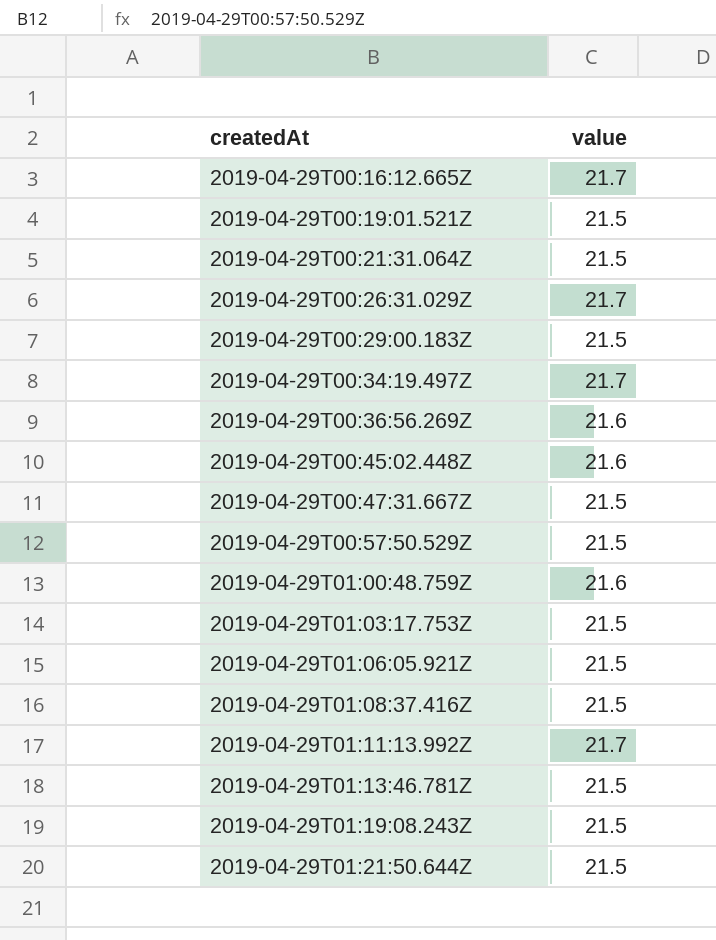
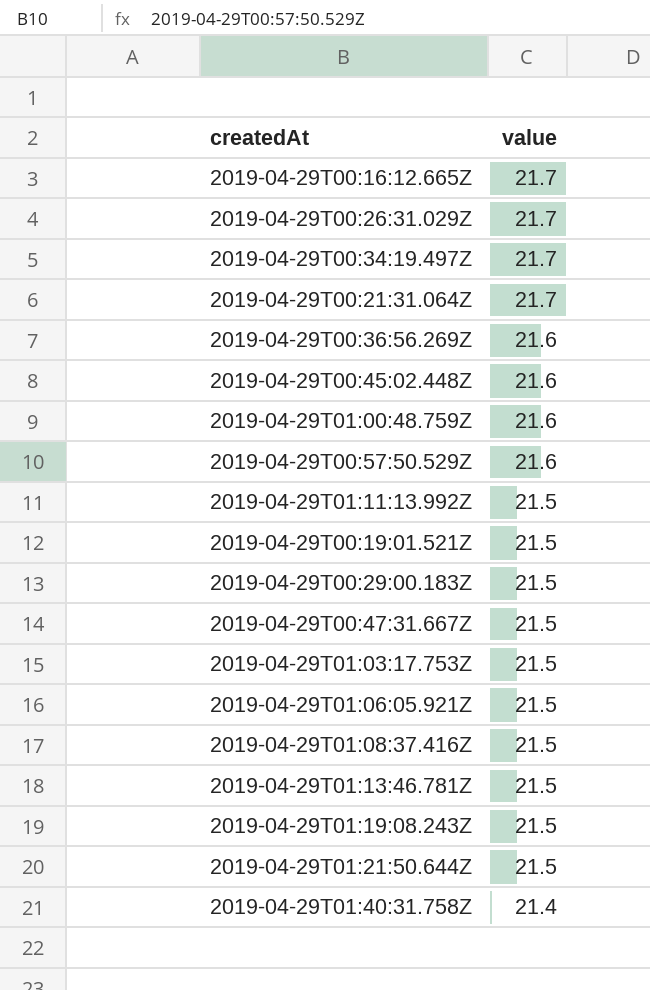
row order: createdAt ascending -> value descending
2019-04-29T00:21:31.064Z | value: 21.5 -> 21.7
2019-04-29T00:57:50.529Z | value: 21.5 -> 21.6
2019-04-29T01:11:13.992Z | value: 21.7 -> 21.5
row 2019-04-29T01:40:31.758Z: none -> 21.4

